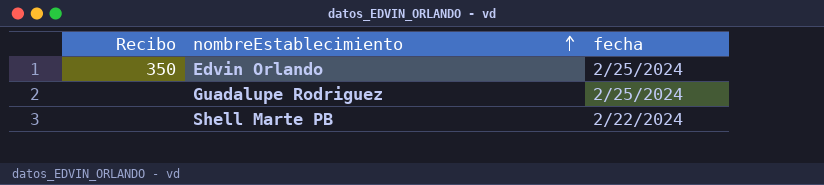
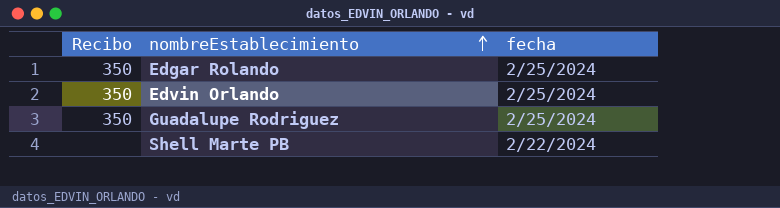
row Edgar Rolando: none -> 350 | 2/25/2024
Guadalupe Rodriguez | Recibo: none -> 350

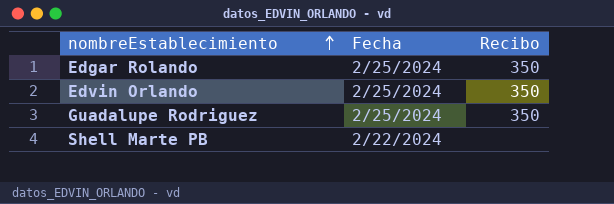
column name: fecha -> Fecha
column Recibo | position: 1 -> 3

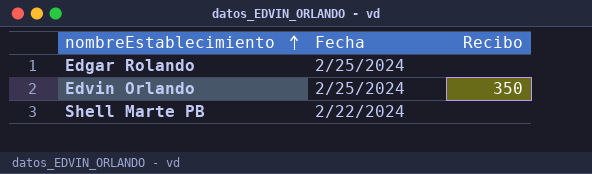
row Guadalupe Rodriguez: 2/25/2024 | 350 -> none
Edgar Rolando | Recibo: 350 -> none

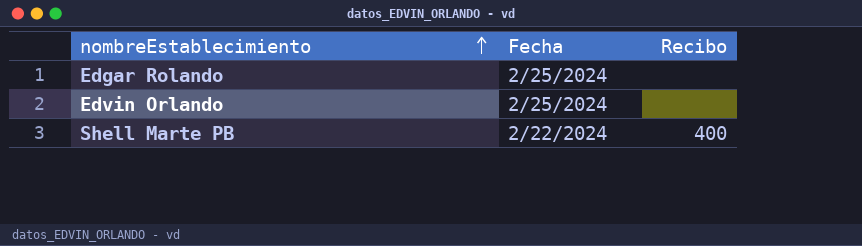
Edvin Orlando | Recibo: 350 -> none
Shell Marte PB | Recibo: none -> 400

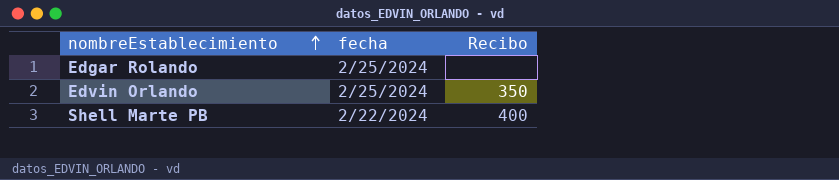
column name: Fecha -> fecha
Edvin Orlando | Recibo: none -> 350

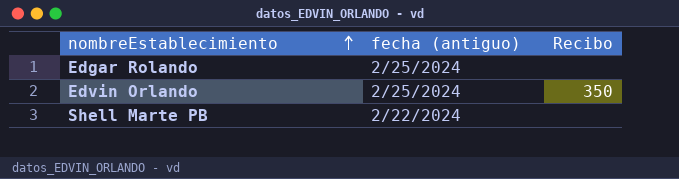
column name: fecha -> fecha (antiguo)
Shell Marte PB | Recibo: 400 -> none

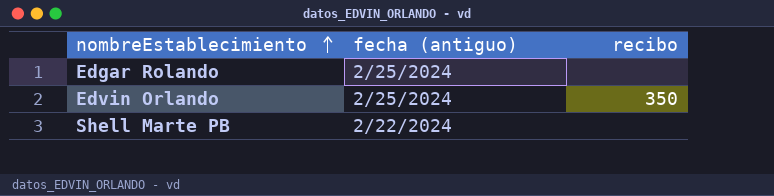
column name: Recibo -> recibo

